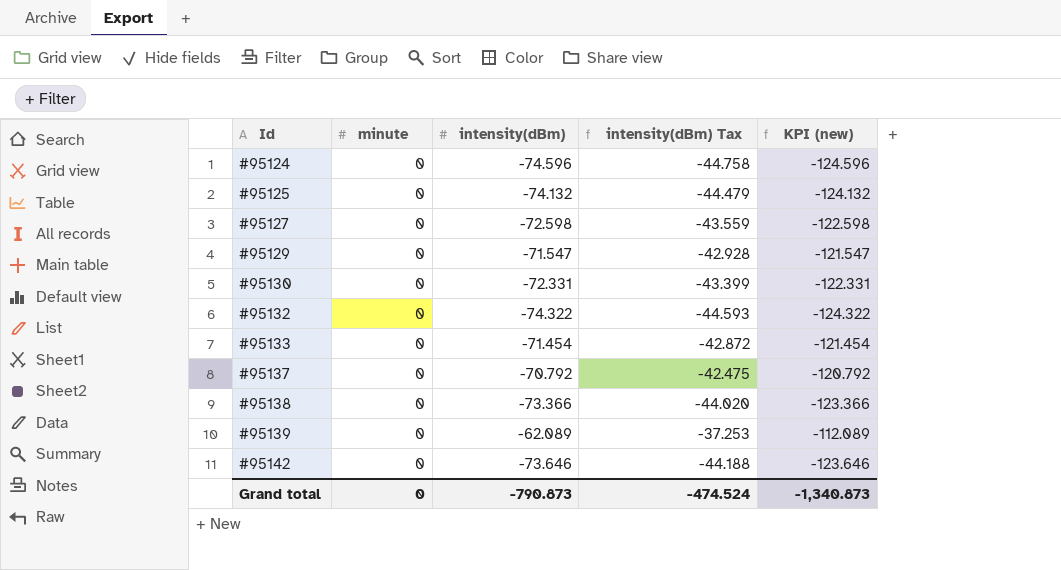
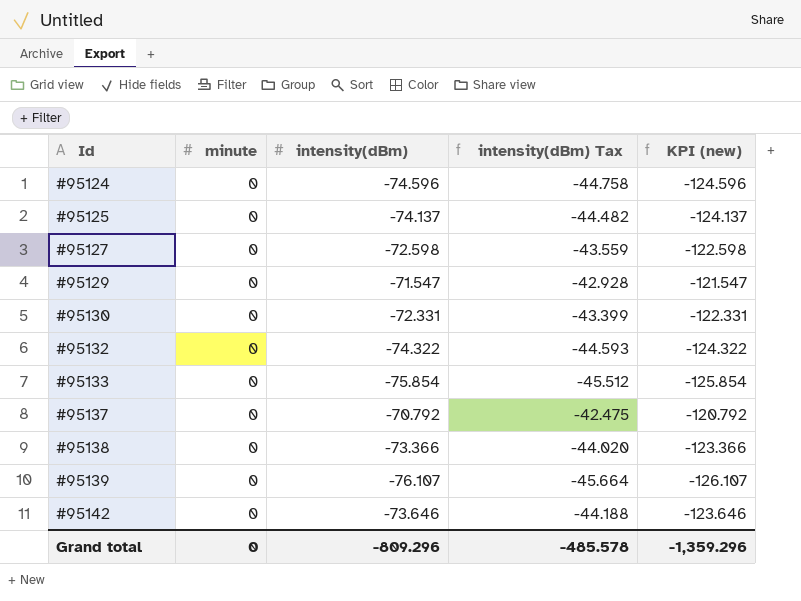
#95125 | intensity(dBm): -74.132 -> -74.137
#95125 | intensity(dBm) Tax: -44.479 -> -44.482
#95125 | KPI (new): -124.132 -> -124.137
#95133 | intensity(dBm): -71.454 -> -75.854
#95133 | intensity(dBm) Tax: -42.872 -> -45.512
#95133 | KPI (new): -121.454 -> -125.854
#95139 | intensity(dBm): -62.089 -> -76.107
#95139 | intensity(dBm) Tax: -37.253 -> -45.664
#95139 | KPI (new): -112.089 -> -126.107
Grand total | intensity(dBm): -790.873 -> -809.296
Grand total | intensity(dBm) Tax: -474.524 -> -485.578
Grand total | KPI (new): -1,340.873 -> -1,359.296

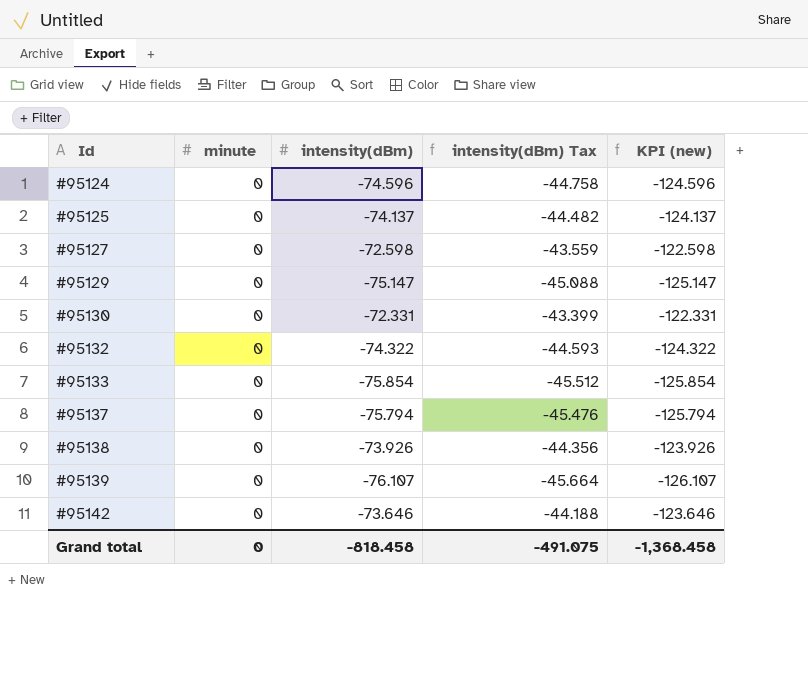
#95129 | intensity(dBm): -71.547 -> -75.147
#95129 | intensity(dBm) Tax: -42.928 -> -45.088
#95129 | KPI (new): -121.547 -> -125.147
#95137 | intensity(dBm): -70.792 -> -75.794
#95137 | intensity(dBm) Tax: -42.475 -> -45.476
#95137 | KPI (new): -120.792 -> -125.794
#95138 | intensity(dBm): -73.366 -> -73.926
#95138 | intensity(dBm) Tax: -44.020 -> -44.356
#95138 | KPI (new): -123.366 -> -123.926
Grand total | intensity(dBm): -809.296 -> -818.458
Grand total | intensity(dBm) Tax: -485.578 -> -491.075
Grand total | KPI (new): -1,359.296 -> -1,368.458

